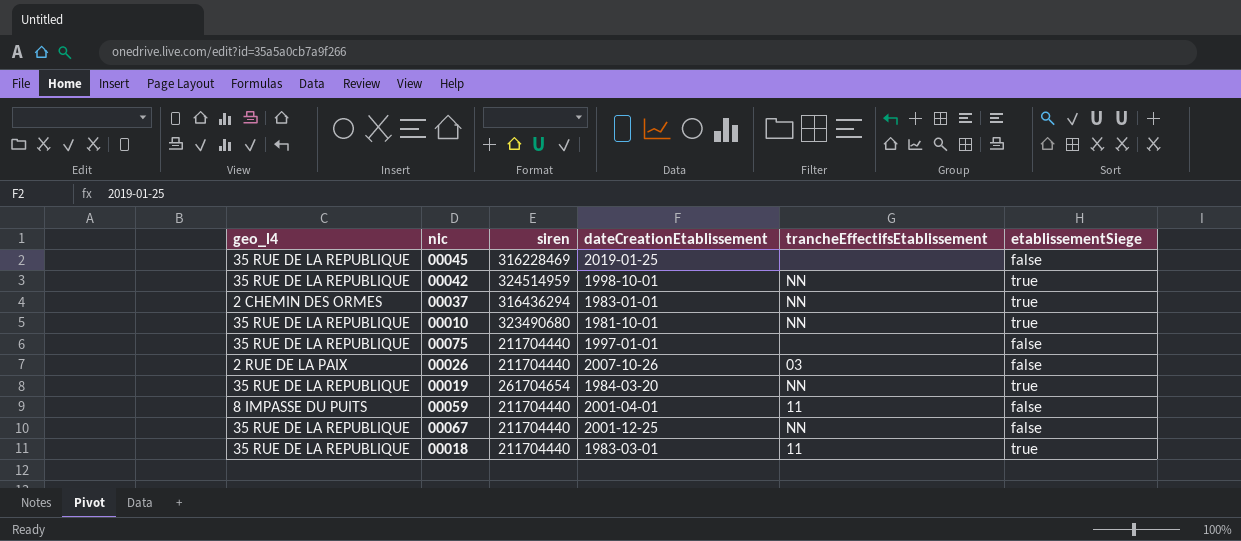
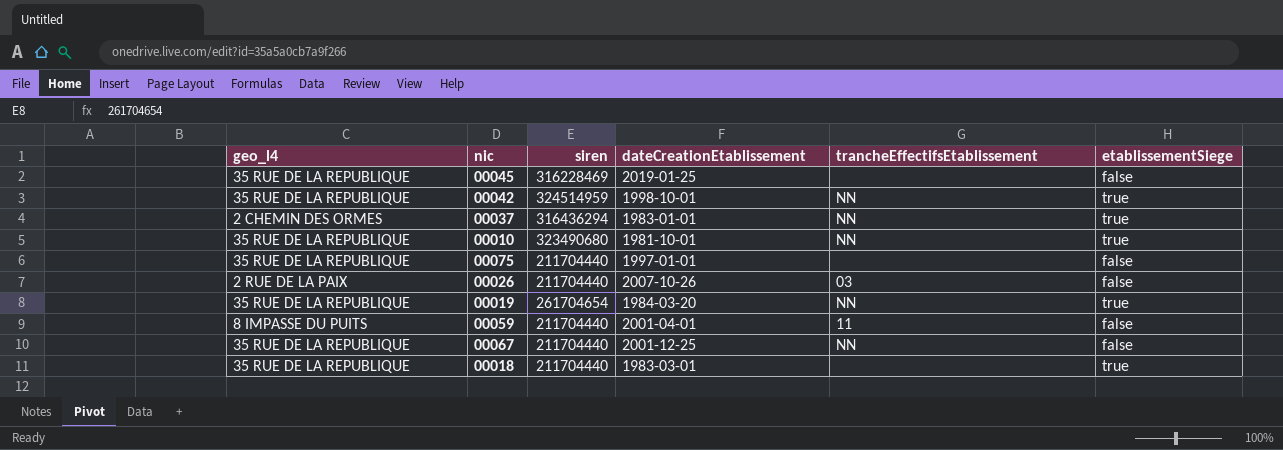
00018 | trancheEffectifsEtablissement: 11 -> none

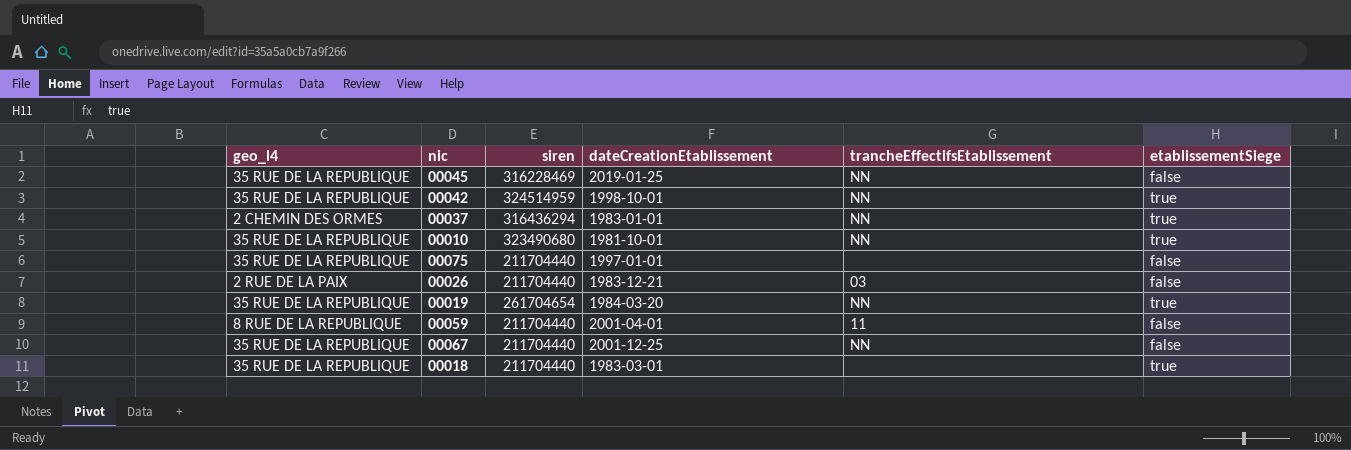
00045 | trancheEffectifsEtablissement: none -> NN
00026 | dateCreationEtablissement: 2007-10-26 -> 1983-12-21
00059 | geo_l4: 8 IMPASSE DU PUITS -> 8 RUE DE LA REPUBLIQUE

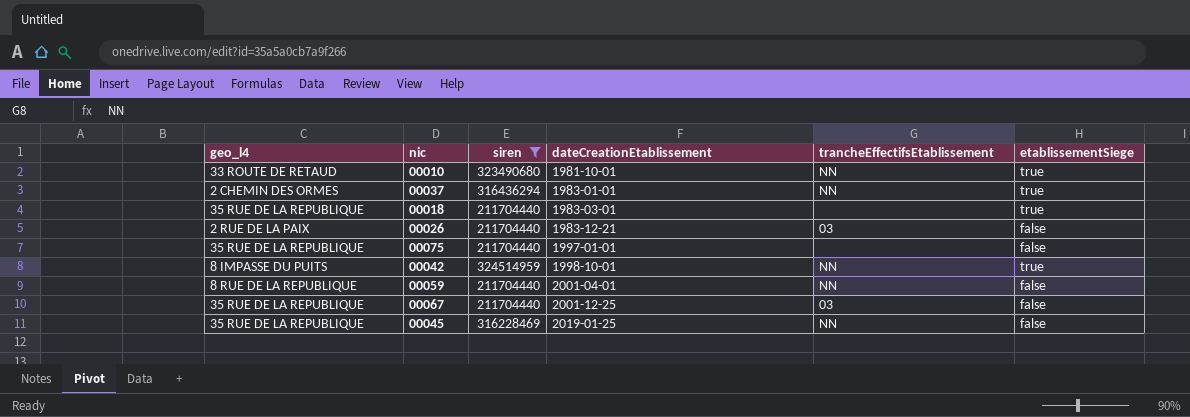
filter: none -> siren != 261704654
row order: none -> dateCreationEtablissement ascending
00010 | geo_l4: 35 RUE DE LA REPUBLIQUE -> 33 ROUTE DE RETAUD
00042 | geo_l4: 35 RUE DE LA REPUBLIQUE -> 8 IMPASSE DU PUITS
00059 | trancheEffectifsEtablissement: 11 -> NN
00067 | trancheEffectifsEtablissement: NN -> 03

